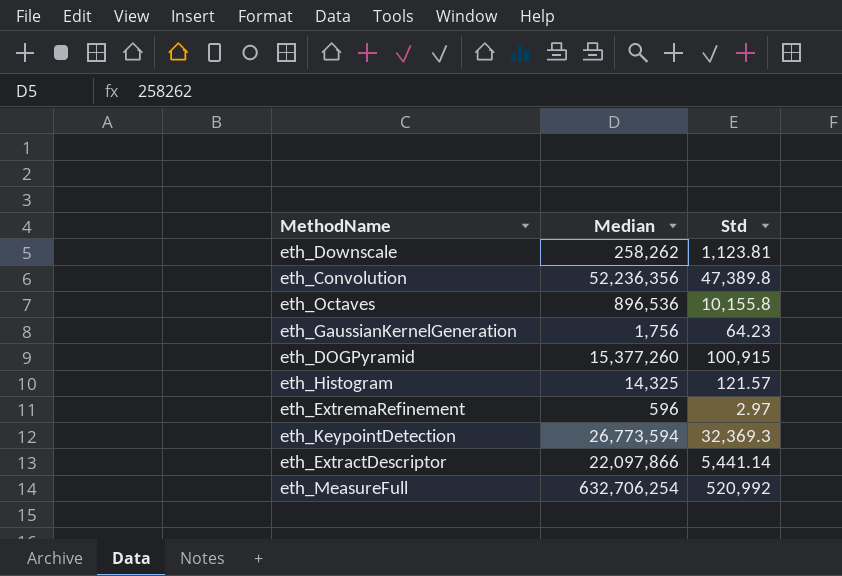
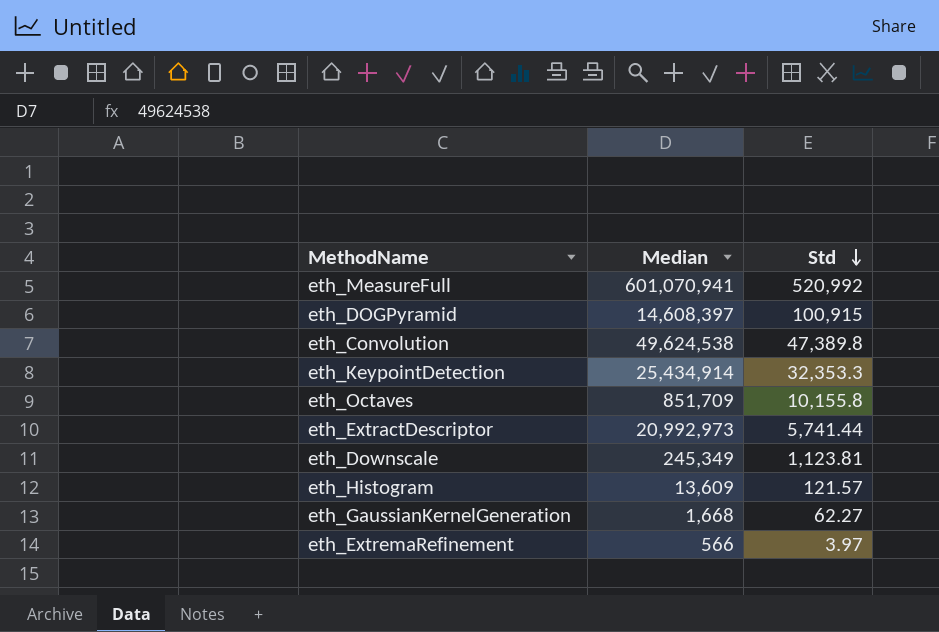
row order: none -> Std descending
eth_MeasureFull | Median: 632,706,254 -> 601,070,941
eth_DOGPyramid | Median: 15,377,260 -> 14,608,397
eth_Convolution | Median: 52,236,356 -> 49,624,538
eth_KeypointDetection | Median: 26,773,594 -> 25,434,914
eth_KeypointDetection | Std: 32,369.3 -> 32,353.3
eth_Octaves | Median: 896,536 -> 851,709
eth_ExtractDescriptor | Median: 22,097,866 -> 20,992,973
eth_ExtractDescriptor | Std: 5,441.14 -> 5,741.44
eth_Downscale | Median: 258,262 -> 245,349
eth_Histogram | Median: 14,325 -> 13,609
eth_GaussianKernelGeneration | Median: 1,756 -> 1,668
eth_GaussianKernelGeneration | Std: 64.23 -> 62.27
eth_ExtremaRefinement | Median: 596 -> 566
eth_ExtremaRefinement | Std: 2.97 -> 3.97

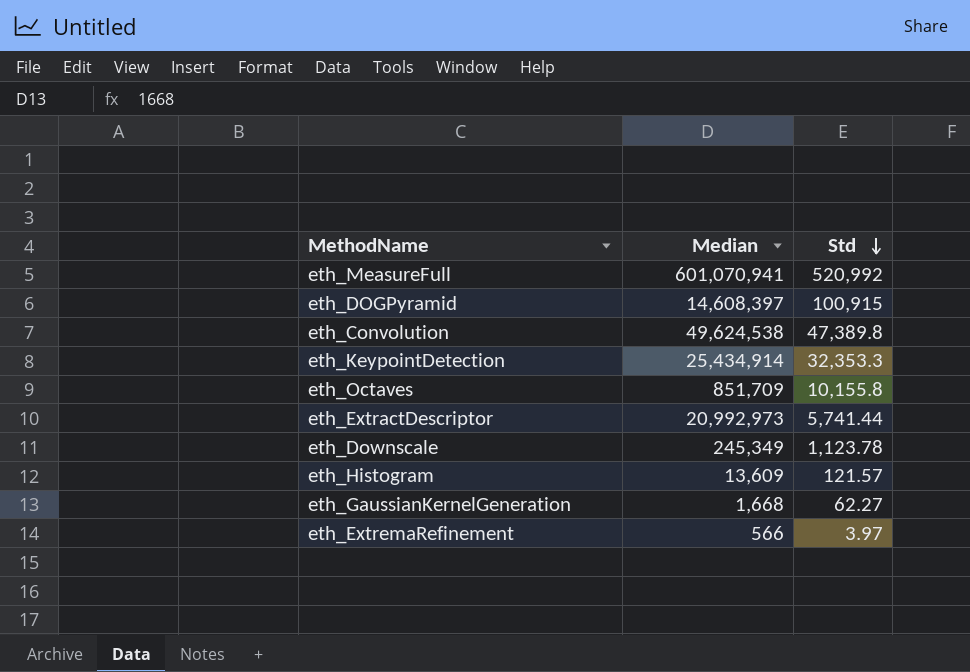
eth_Downscale | Std: 1,123.81 -> 1,123.78

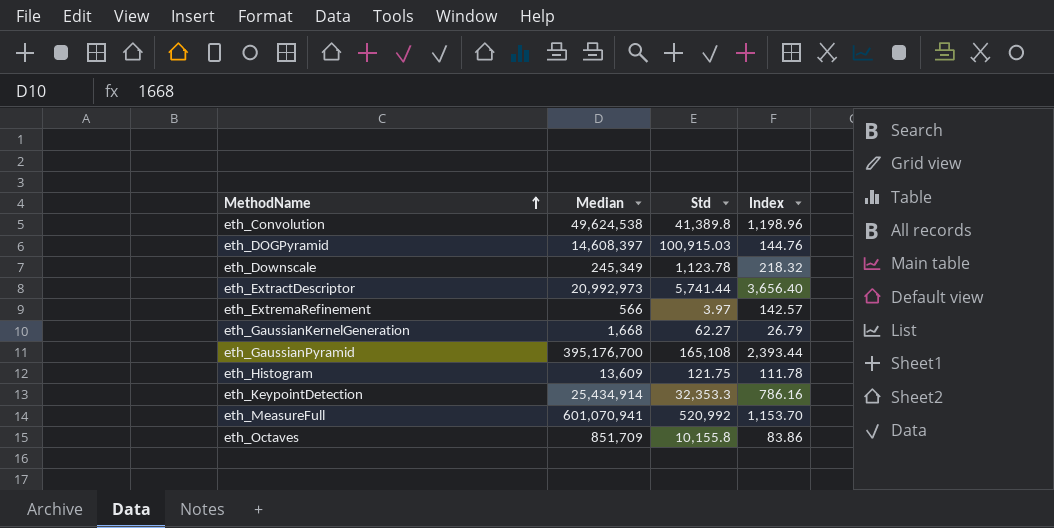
row order: Std descending -> MethodName ascending
column Index | formula: none -> [Median] / [Std]
eth_Convolution | Std: 47,389.8 -> 41,389.8
eth_DOGPyramid | Std: 100,915 -> 100,915.03
row eth_GaussianPyramid: none -> 395,176,700 | 165,108 | 2,393.44
eth_Histogram | Std: 121.57 -> 121.75

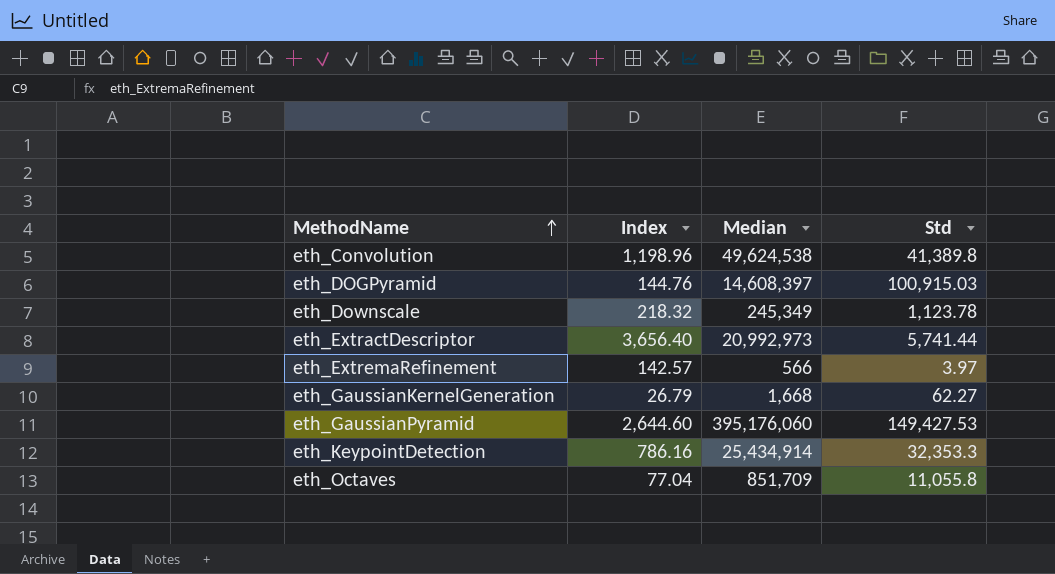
column Index | position: 4 -> 2
row eth_Histogram: 13,609 | 121.75 | 111.78 -> none
row eth_MeasureFull: 601,070,941 | 520,992 | 1,153.70 -> none
eth_GaussianPyramid | Index: 2,393.44 -> 2,644.60
eth_GaussianPyramid | Median: 395,176,700 -> 395,176,060
eth_GaussianPyramid | Std: 165,108 -> 149,427.53
eth_Octaves | Index: 83.86 -> 77.04
eth_Octaves | Std: 10,155.8 -> 11,055.8

